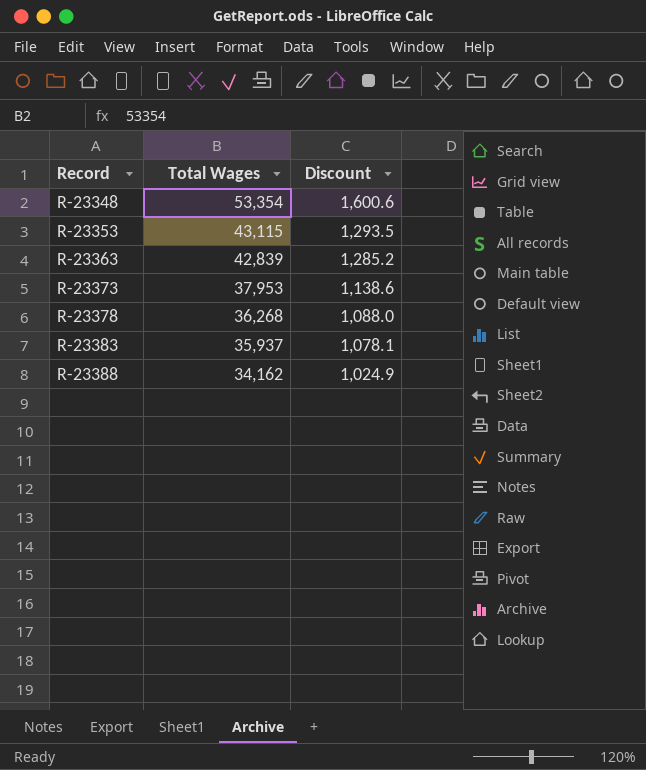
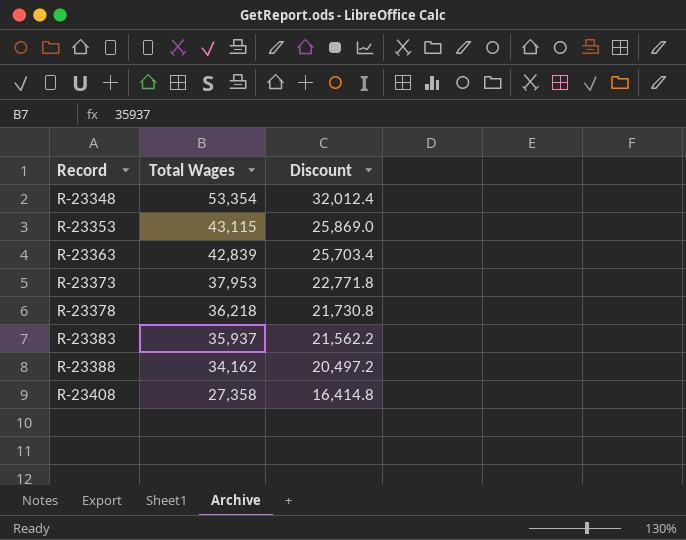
column Discount | formula: [Total Wages] * 0.03 -> [Total Wages] * 0.6
R-23378 | Total Wages: 36,268 -> 36,218
row R-23408: none -> 27,358 | 16,414.8

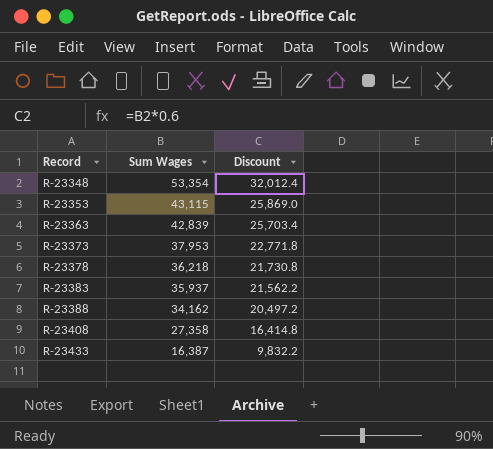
column name: Total Wages -> Sum Wages
row R-23433: none -> 16,387 | 9,832.2

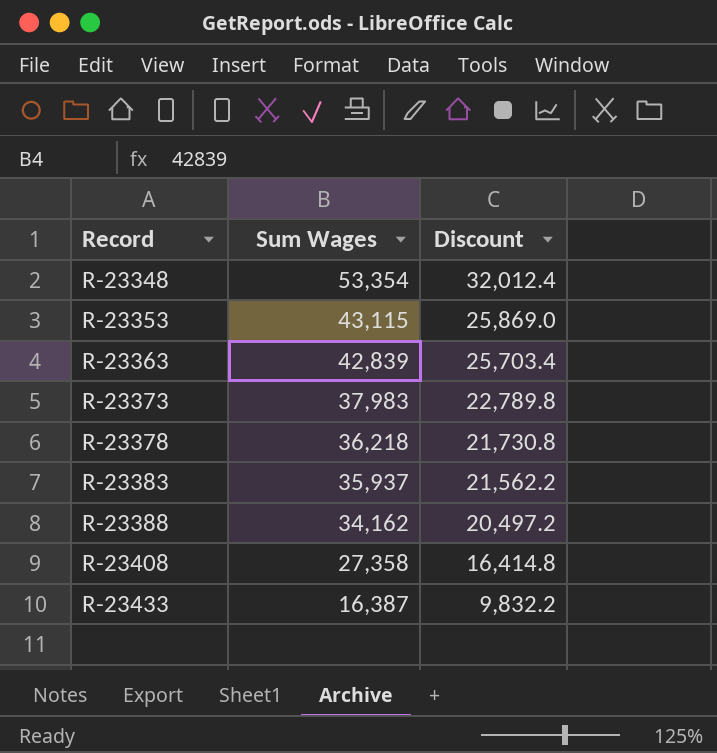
R-23373 | Sum Wages: 37,953 -> 37,983
R-23373 | Discount: 22,771.8 -> 22,789.8

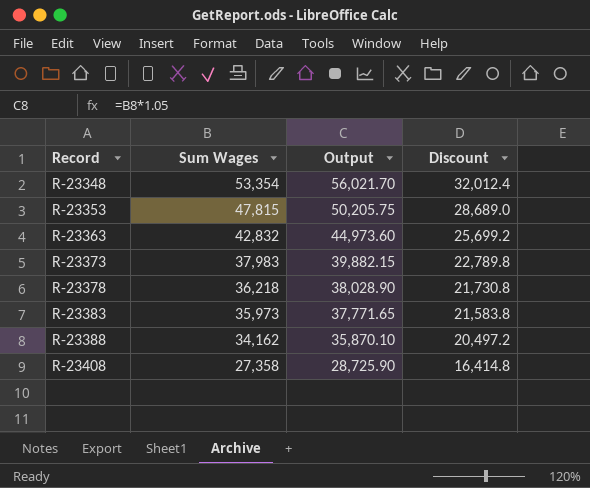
column Output | formula: none -> [Sum Wages] * 1.05
row R-23433: 16,387 | 9,832.2 -> none
R-23353 | Sum Wages: 43,115 -> 47,815
R-23353 | Discount: 25,869.0 -> 28,689.0
R-23363 | Sum Wages: 42,839 -> 42,832
R-23363 | Discount: 25,703.4 -> 25,699.2
R-23383 | Sum Wages: 35,937 -> 35,973
R-23383 | Discount: 21,562.2 -> 21,583.8

